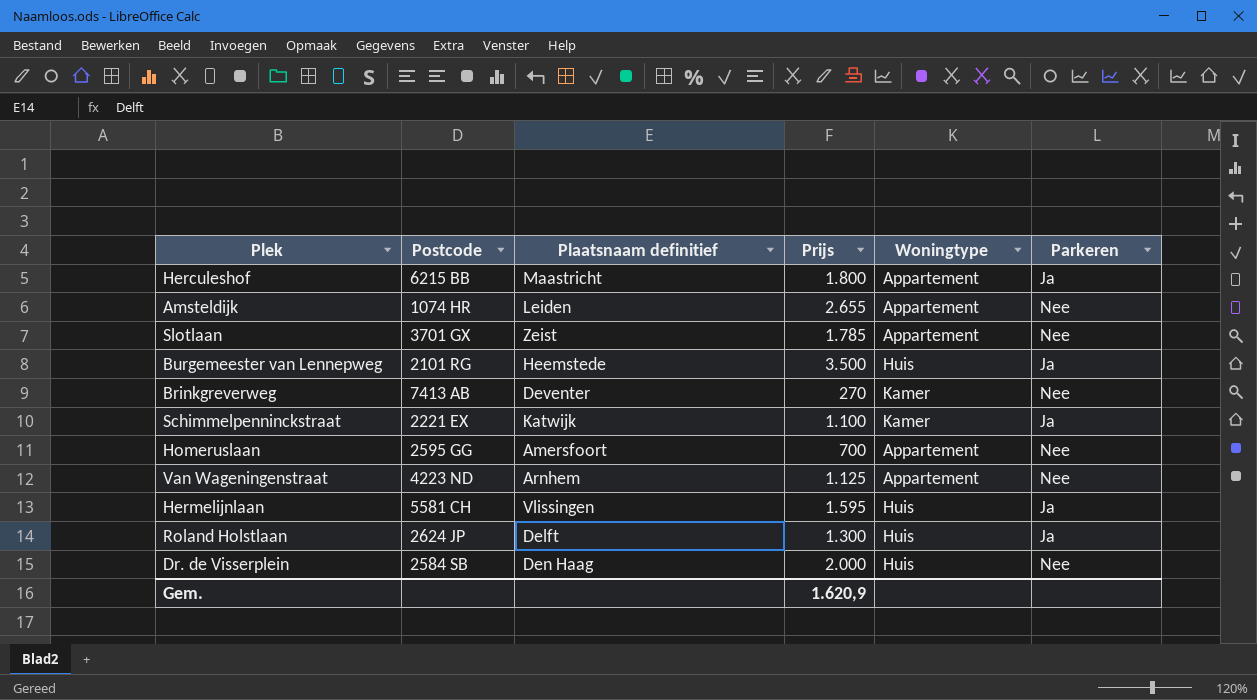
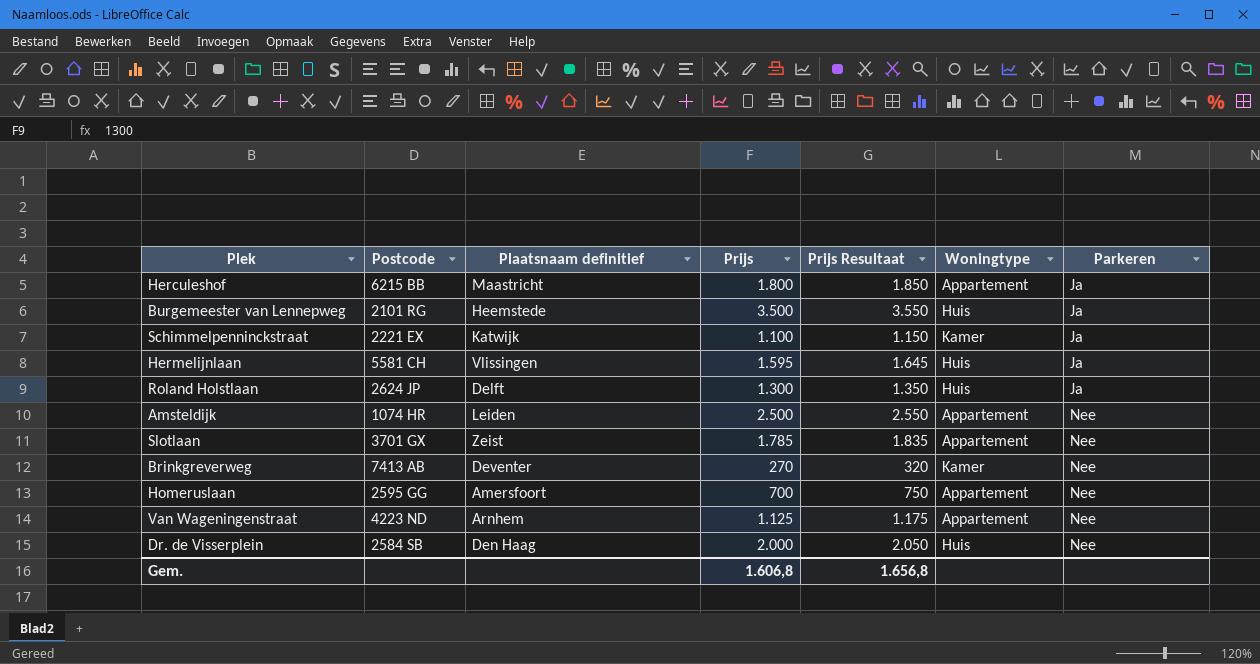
row order: none -> Parkeren ascending
column Prijs Resultaat | formula: none -> [Prijs] + 50
Amsteldijk | Prijs: 2.655 -> 2.500
Gem. | Prijs: 1.620,9 -> 1.606,8

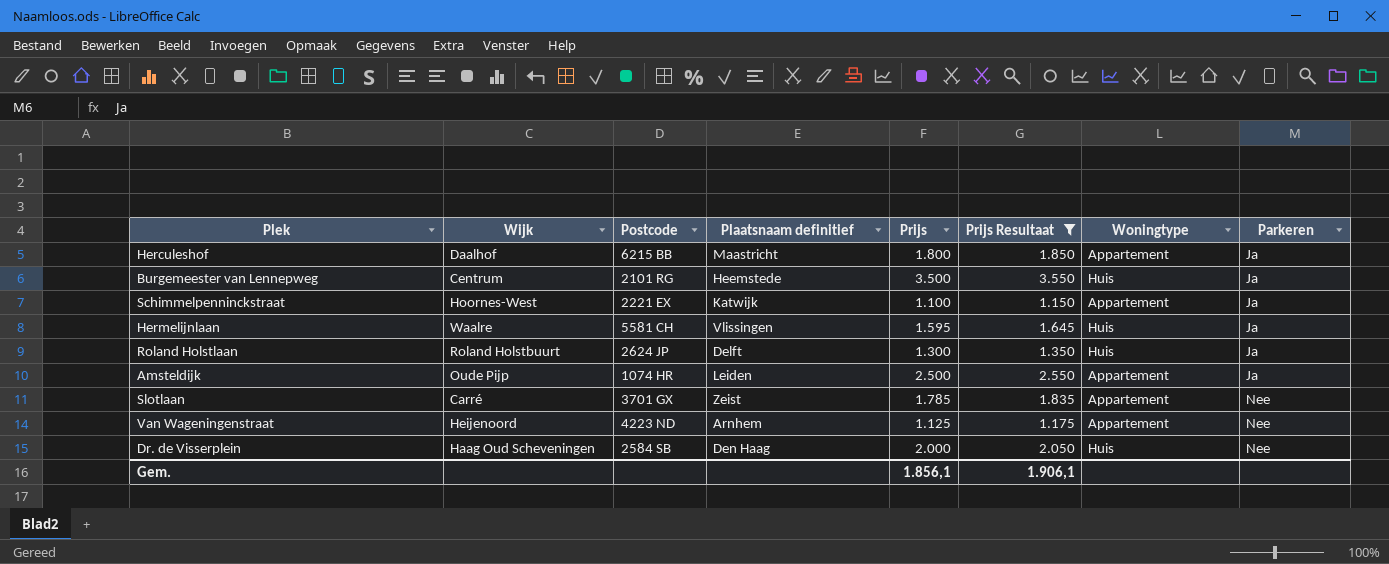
filter: none -> Prijs Resultaat >= 1.150
column Wijk | position: none -> 2
Schimmelpenninckstraat | Woningtype: Kamer -> Appartement
Amsteldijk | Parkeren: Nee -> Ja
Gem. | Prijs: 1.606,8 -> 1.856,1
Gem. | Prijs Resultaat: 1.656,8 -> 1.906,1

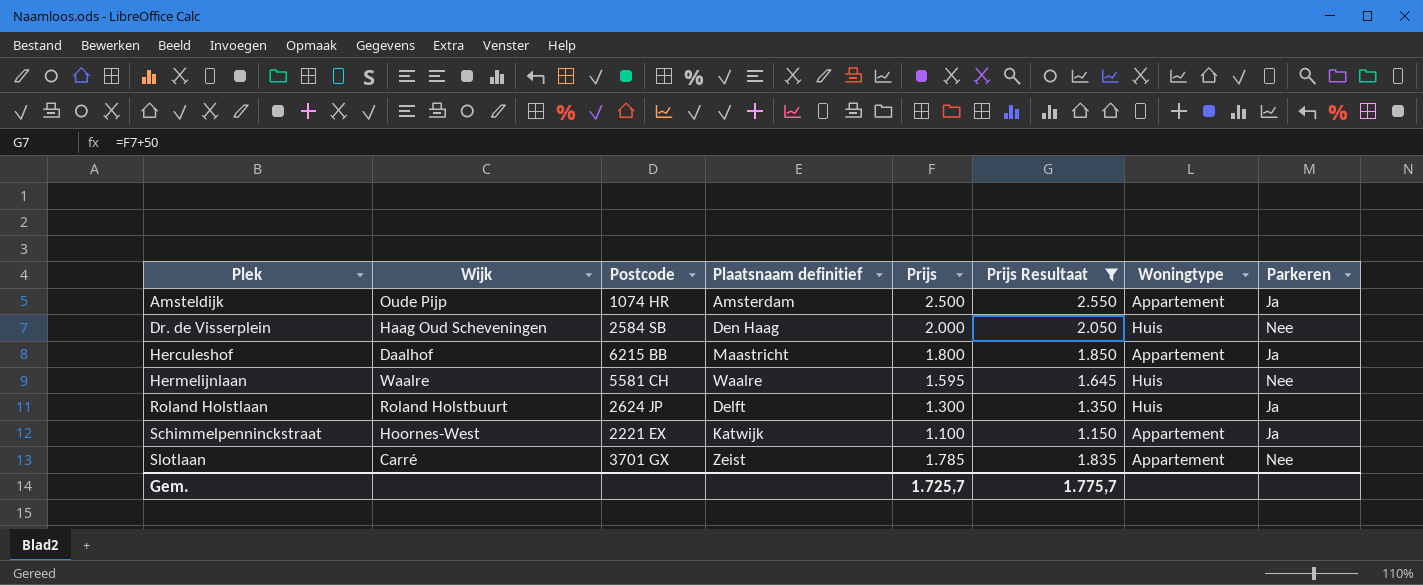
row order: Parkeren ascending -> Plek ascending
row Burgemeester van Lennepweg: Centrum | 2101 RG | Heemstede | 3.500 | 3.550 | Huis | Ja -> none
row Van Wageningenstraat: Heijenoord | 4223 ND | Arnhem | 1.125 | 1.175 | Appartement | Nee -> none
Amsteldijk | Plaatsnaam definitief: Leiden -> Amsterdam
Hermelijnlaan | Plaatsnaam definitief: Vlissingen -> Waalre
Hermelijnlaan | Parkeren: Ja -> Nee
Gem. | Prijs: 1.856,1 -> 1.725,7
Gem. | Prijs Resultaat: 1.906,1 -> 1.775,7

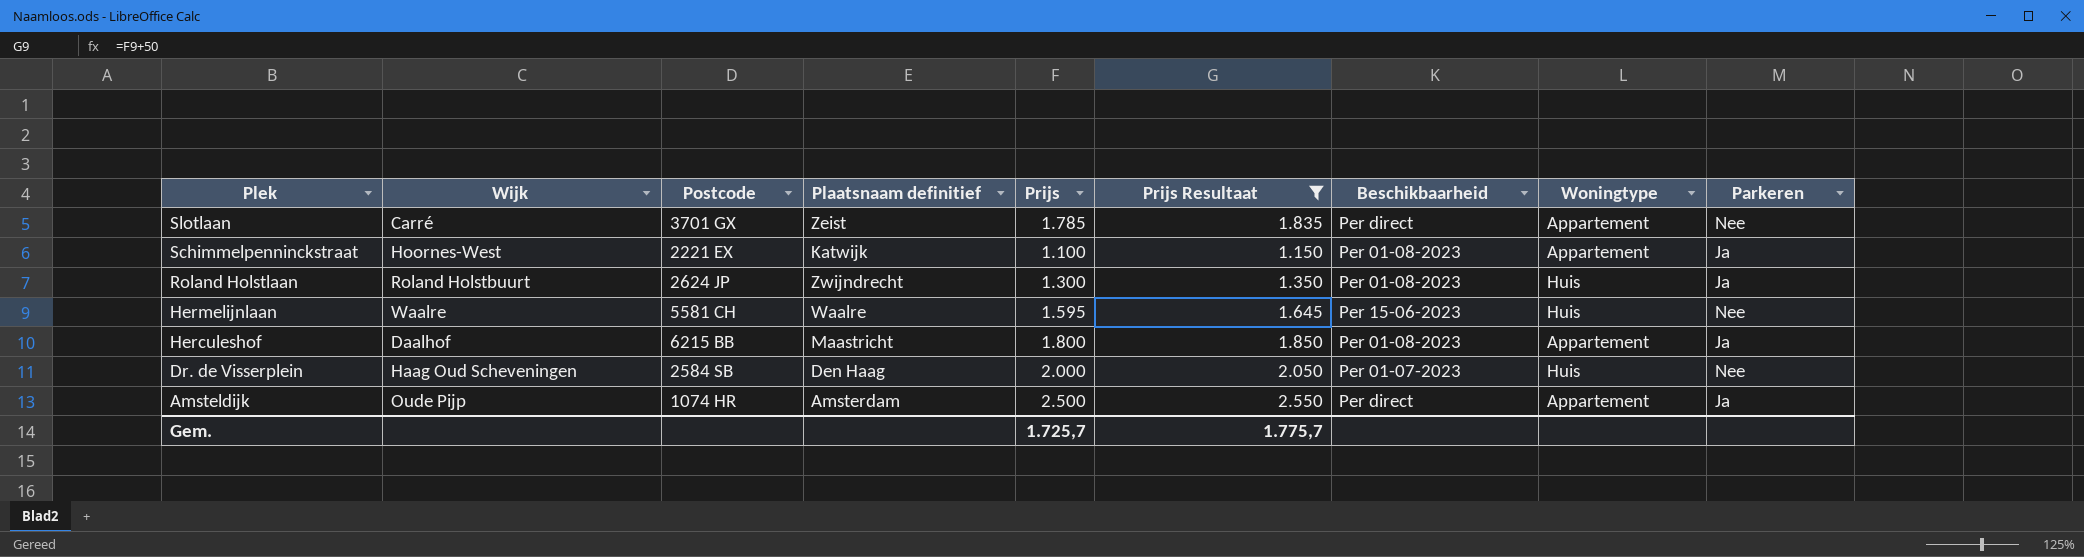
row order: Plek ascending -> Plek descending
column Beschikbaarheid | position: none -> 7
Roland Holstlaan | Plaatsnaam definitief: Delft -> Zwijndrecht

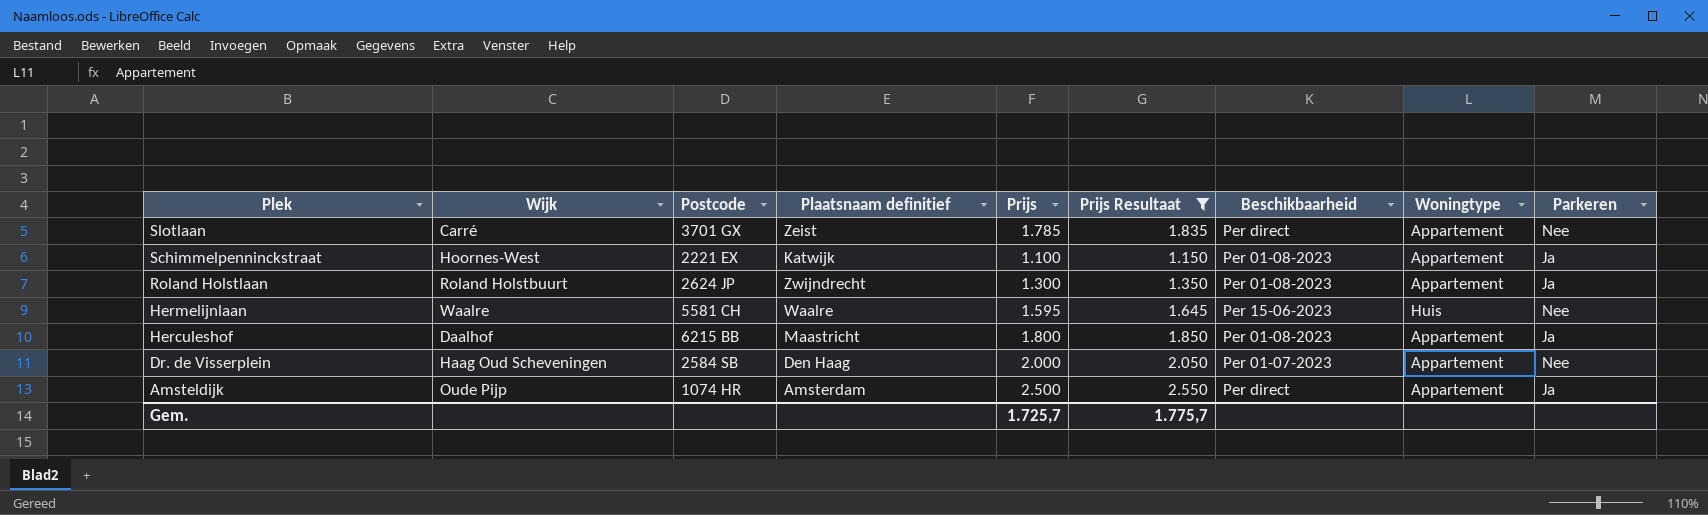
Roland Holstlaan | Woningtype: Huis -> Appartement
Dr. de Visserplein | Woningtype: Huis -> Appartement

